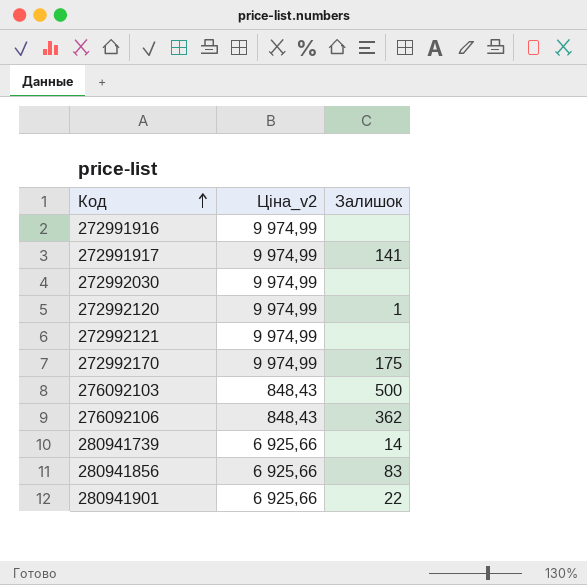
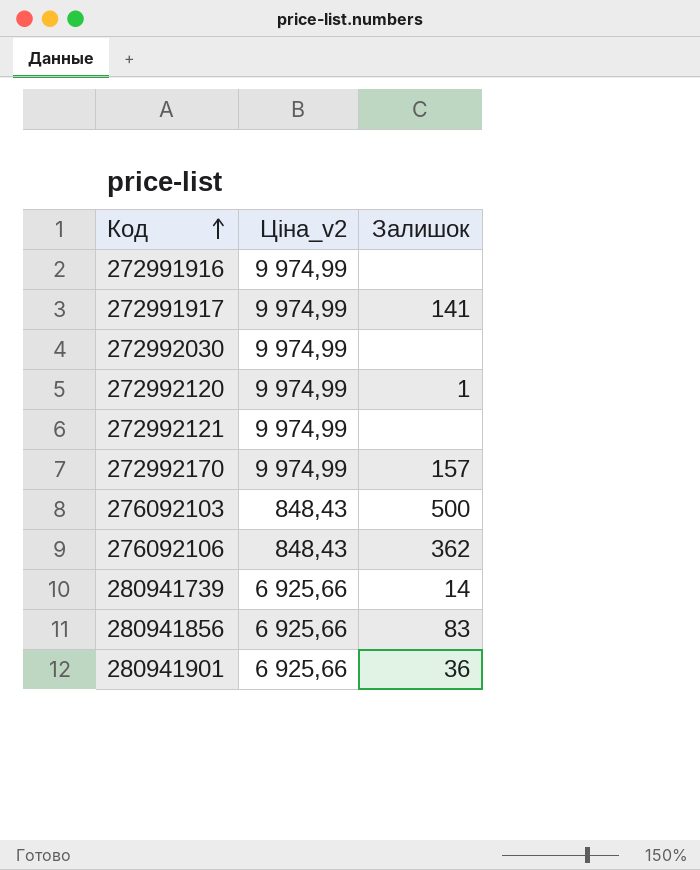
272992170 | Залишок: 175 -> 157
280941901 | Залишок: 22 -> 36

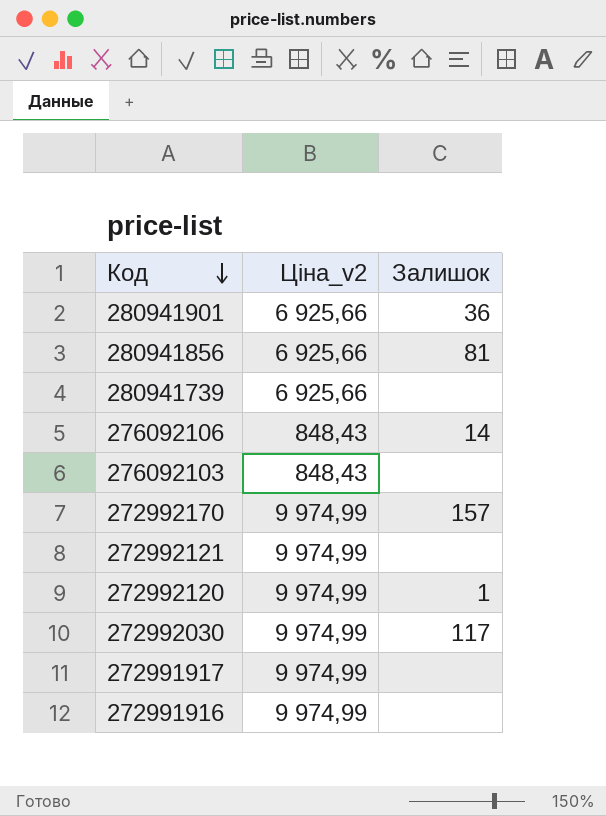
row order: Код ascending -> Код descending
280941856 | Залишок: 83 -> 81
280941739 | Залишок: 14 -> none
276092106 | Залишок: 362 -> 14
276092103 | Залишок: 500 -> none
272992030 | Залишок: none -> 117
272991917 | Залишок: 141 -> none

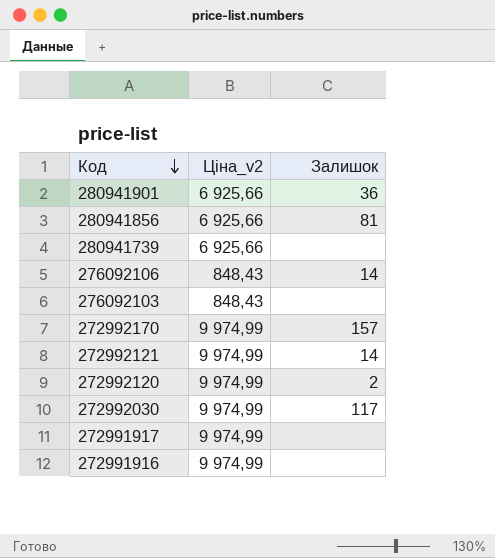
272992121 | Залишок: none -> 14
272992120 | Залишок: 1 -> 2

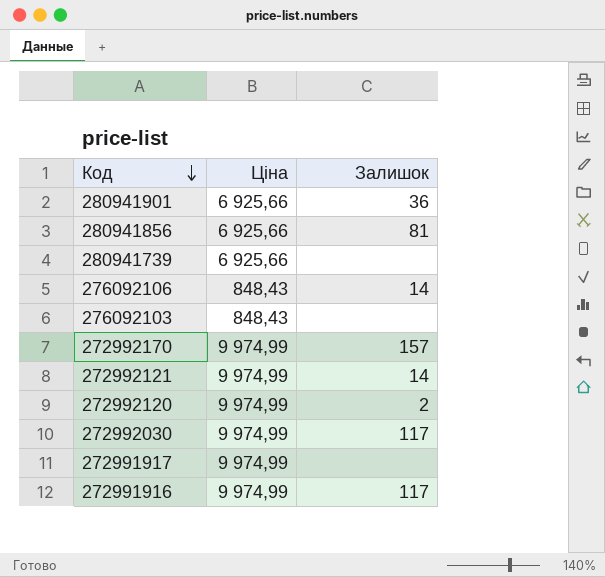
column name: Ціна_v2 -> Ціна
272991916 | Залишок: none -> 117

